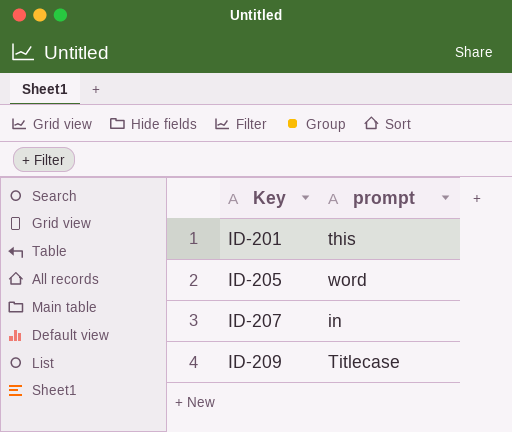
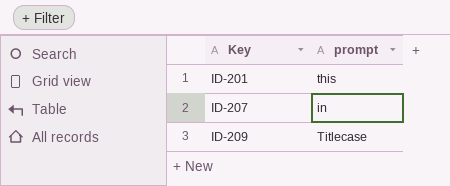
row ID-205: word -> none

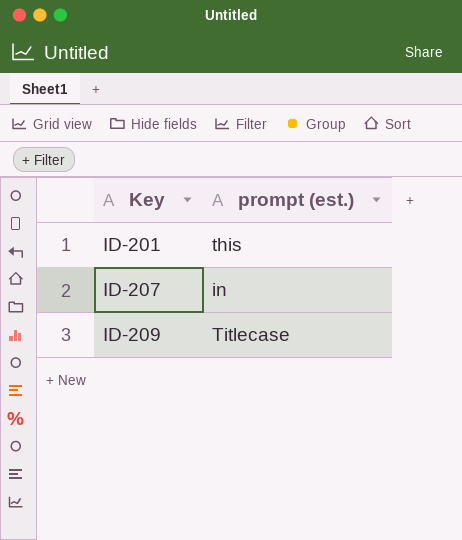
column name: prompt -> prompt (est.)

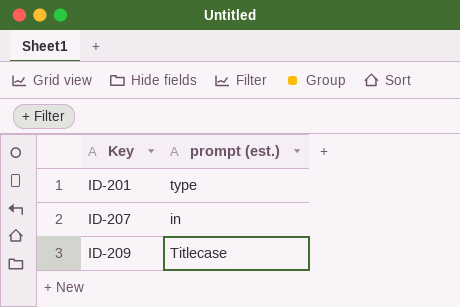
ID-201 | prompt (est.): this -> type

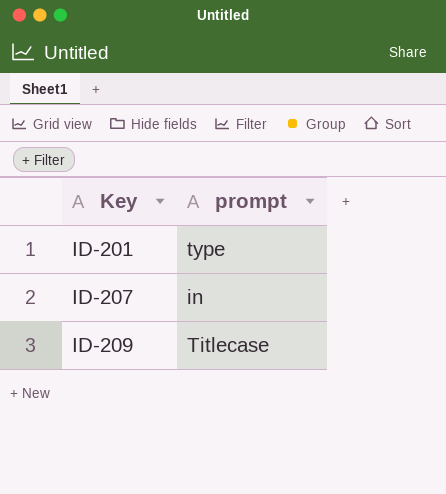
column name: prompt (est.) -> prompt

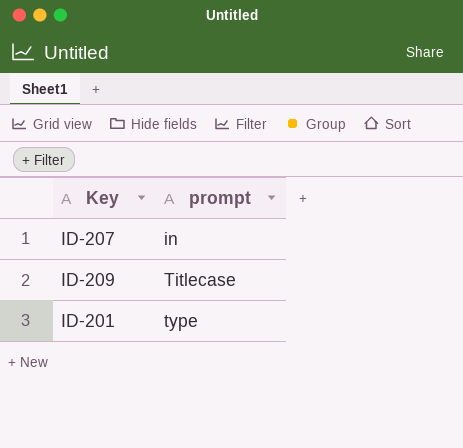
row order: Key ascending -> prompt ascending

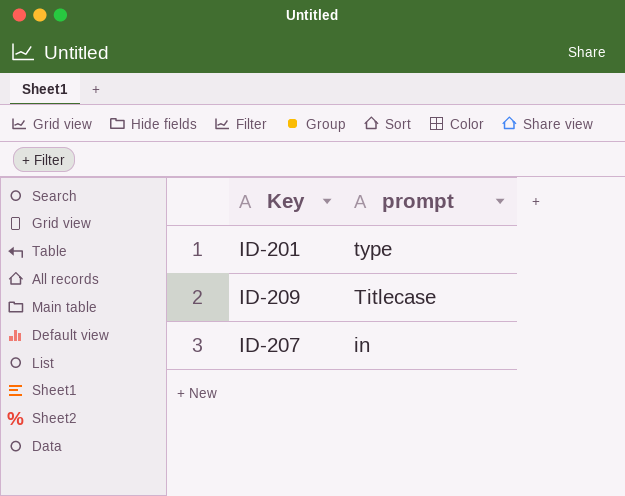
row order: prompt ascending -> prompt descending

